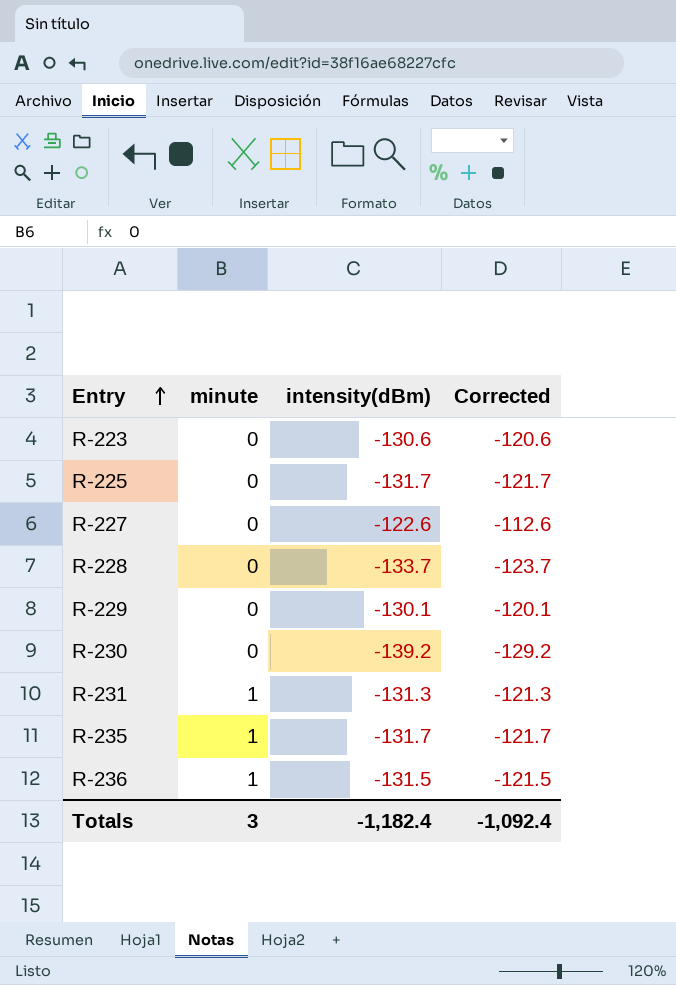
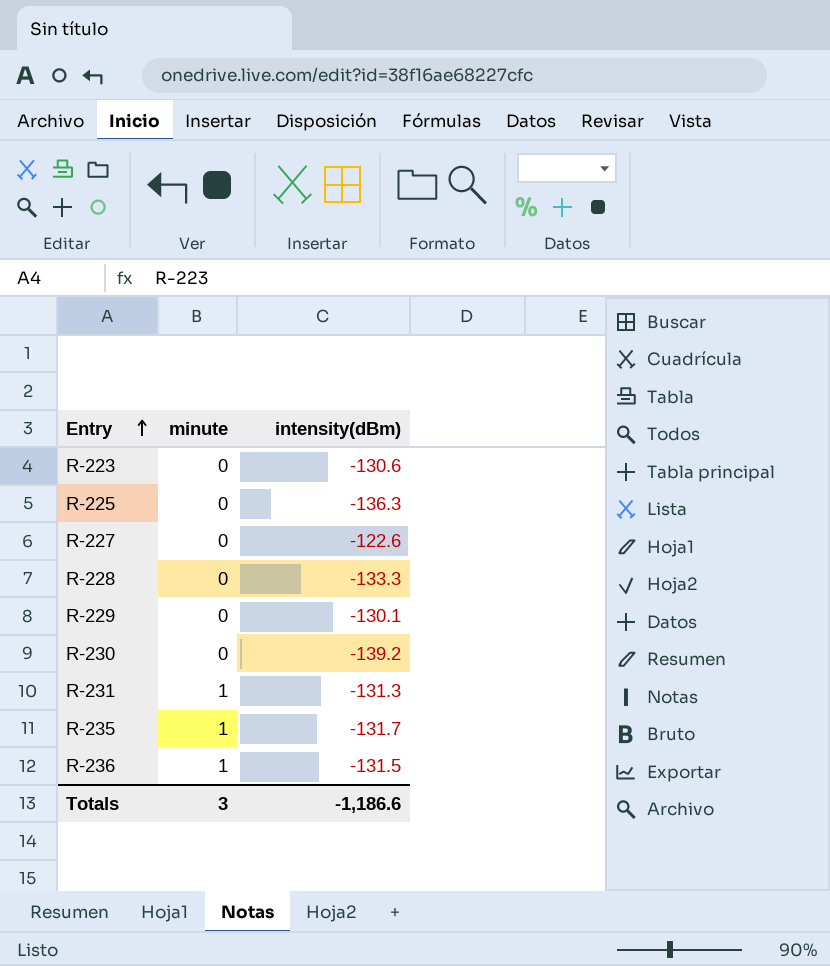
column Corrected | formula: [intensity(dBm)] + 10 -> none
R-225 | intensity(dBm): -131.7 -> -136.3
R-228 | intensity(dBm): -133.7 -> -133.3
Totals | intensity(dBm): -1,182.4 -> -1,186.6

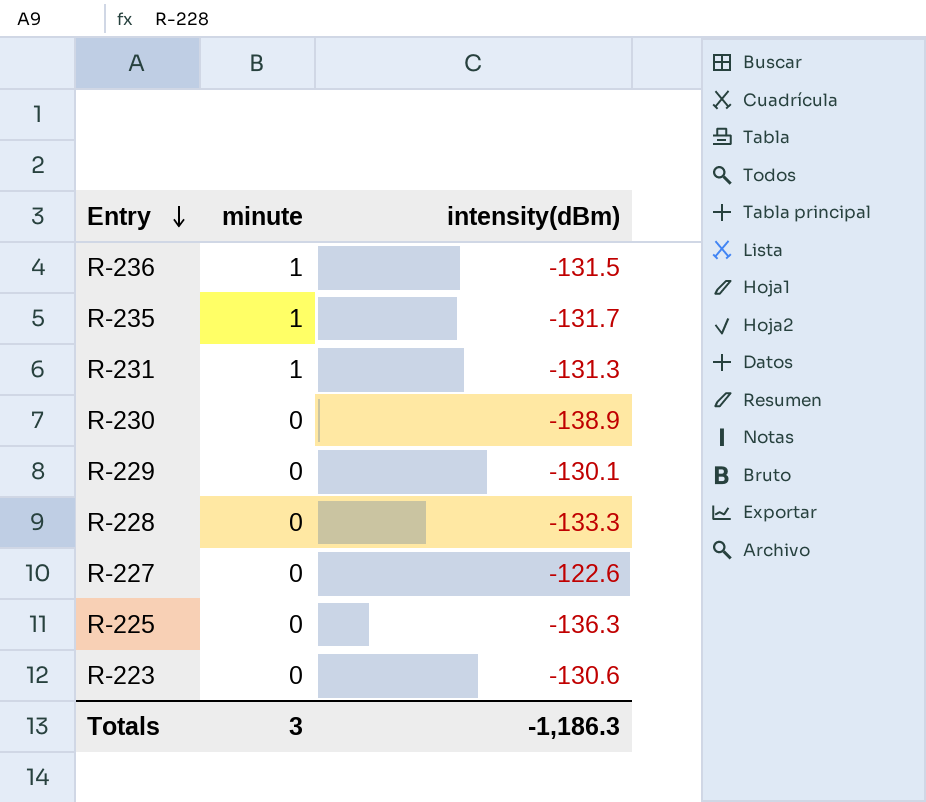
row order: Entry ascending -> Entry descending
R-230 | intensity(dBm): -139.2 -> -138.9
Totals | intensity(dBm): -1,186.6 -> -1,186.3

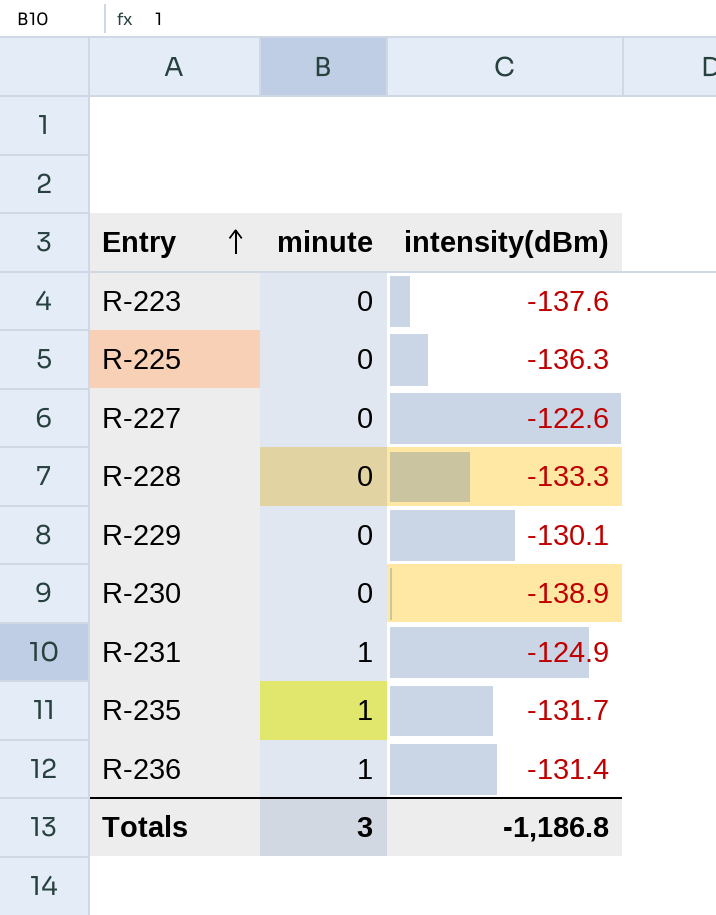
row order: Entry descending -> Entry ascending
R-223 | intensity(dBm): -130.6 -> -137.6
R-231 | intensity(dBm): -131.3 -> -124.9
R-236 | intensity(dBm): -131.5 -> -131.4
Totals | intensity(dBm): -1,186.3 -> -1,186.8

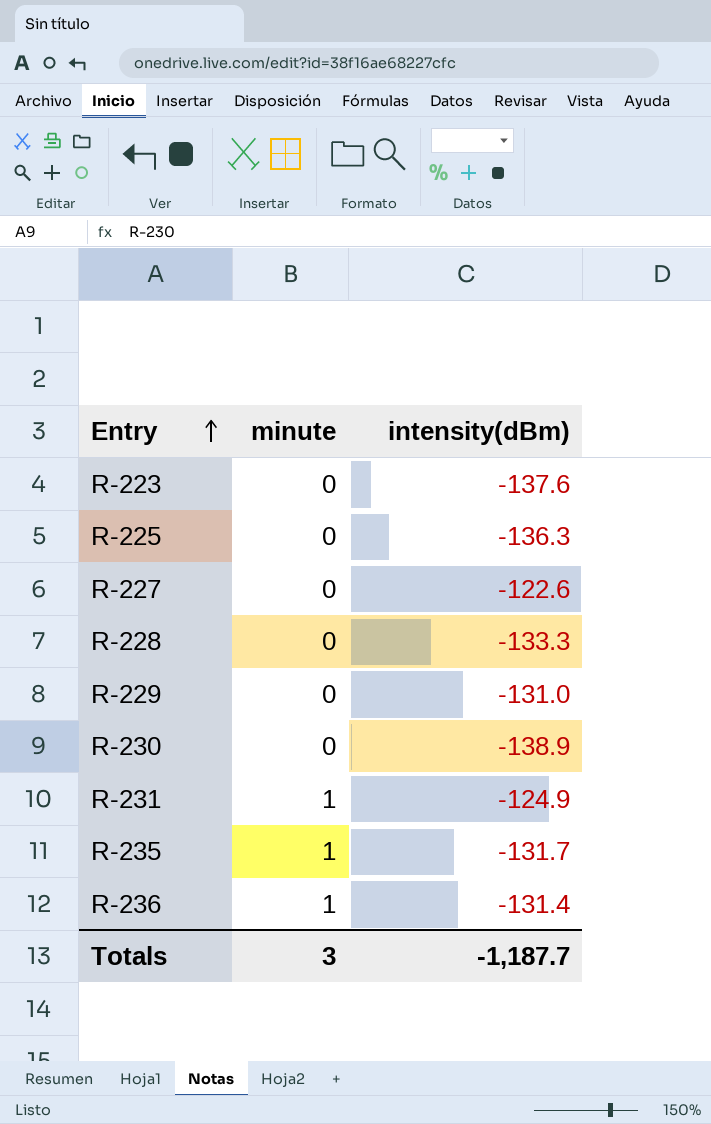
R-229 | intensity(dBm): -130.1 -> -131.0
Totals | intensity(dBm): -1,186.8 -> -1,187.7

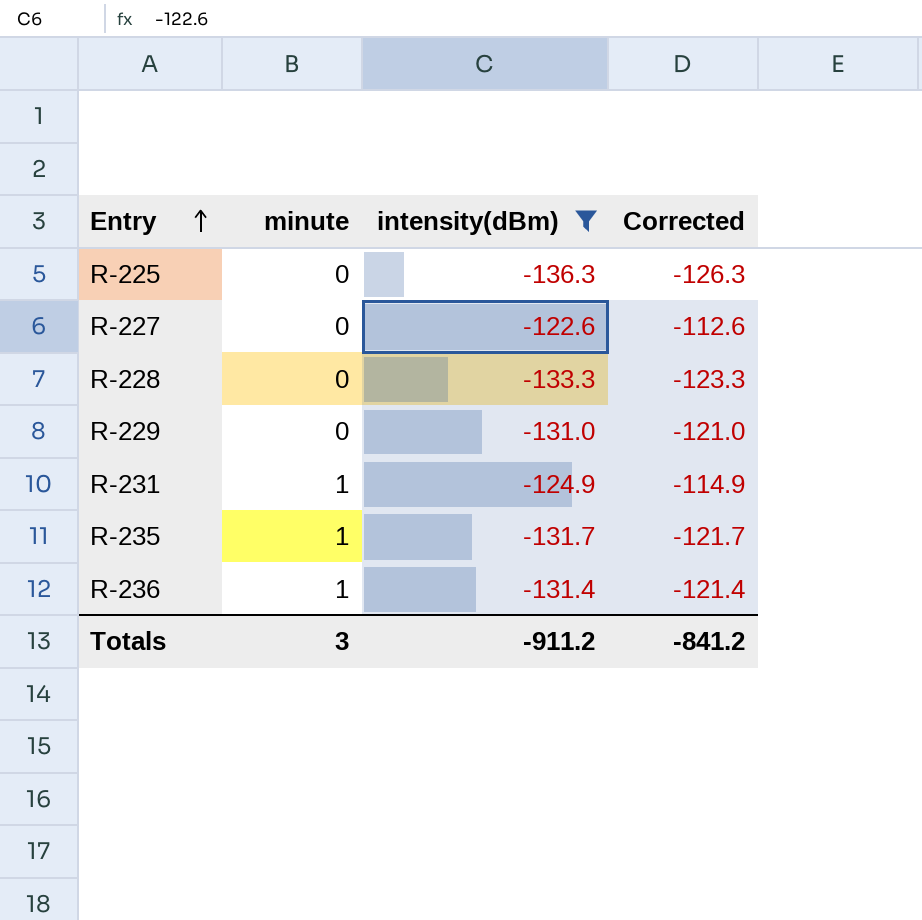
filter: none -> intensity(dBm) >= -136.3
column Corrected | formula: none -> [intensity(dBm)] + 10
Totals | intensity(dBm): -1,187.7 -> -911.2

